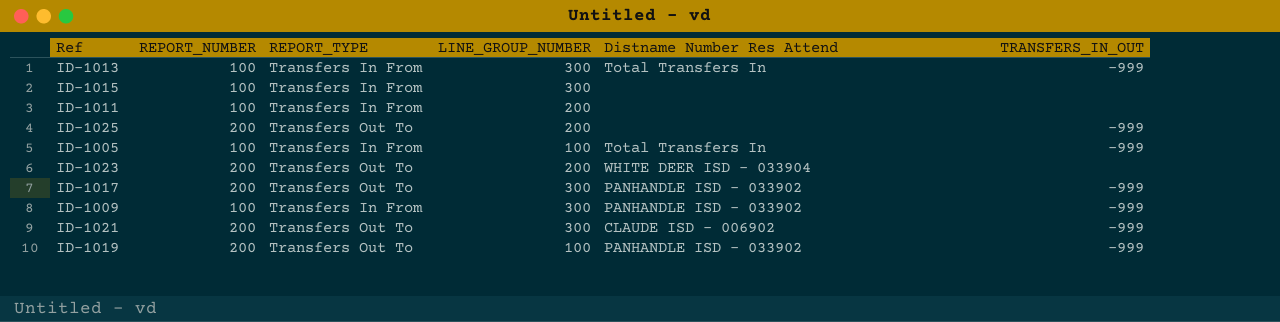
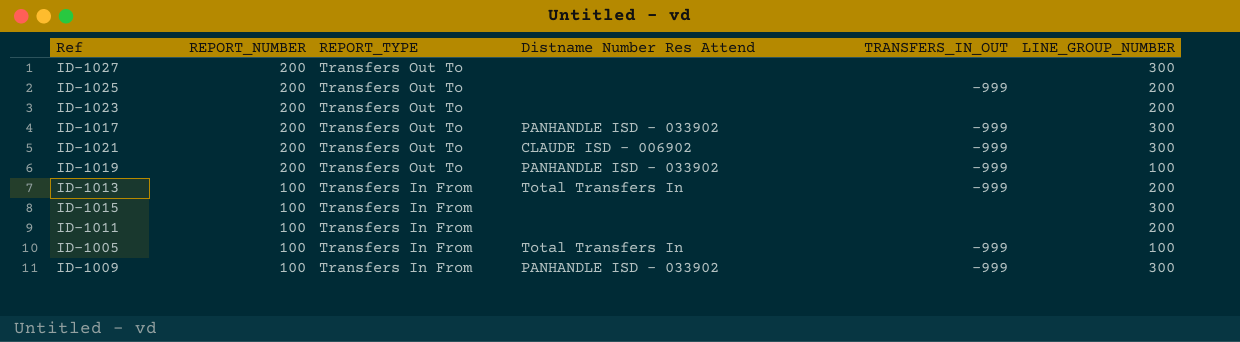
row order: none -> REPORT_NUMBER descending
column LINE_GROUP_NUMBER | position: 4 -> 6
row ID-1027: none -> 200 | Transfers Out To | none | none | 300
ID-1023 | Distname Number Res Attend: WHITE DEER ISD - 033904 -> none
ID-1013 | LINE_GROUP_NUMBER: 300 -> 200

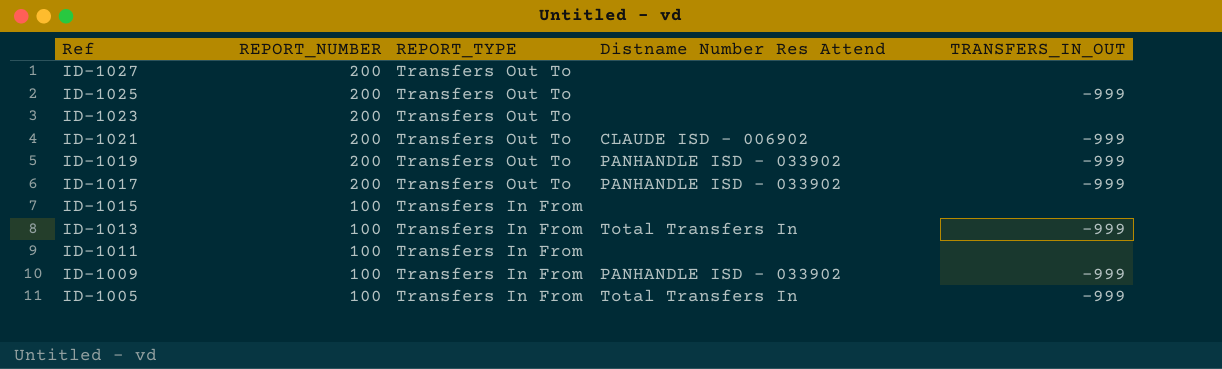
row order: REPORT_NUMBER descending -> Ref descending
column LINE_GROUP_NUMBER | position: 6 -> none

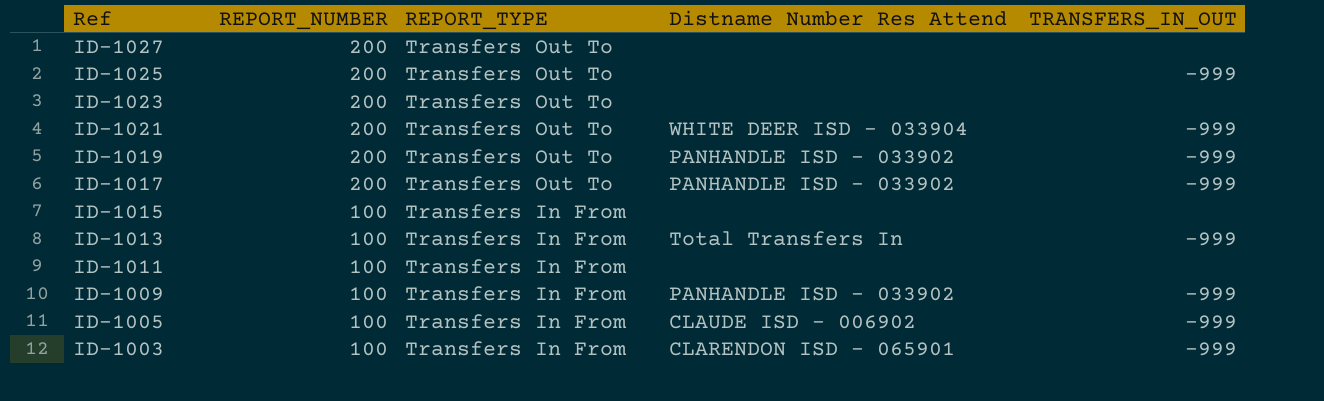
ID-1021 | Distname Number Res Attend: CLAUDE ISD - 006902 -> WHITE DEER ISD - 033904
ID-1005 | Distname Number Res Attend: Total Transfers In -> CLAUDE ISD - 006902
row ID-1003: none -> 100 | Transfers In From | CLARENDON ISD - 065901 | -999

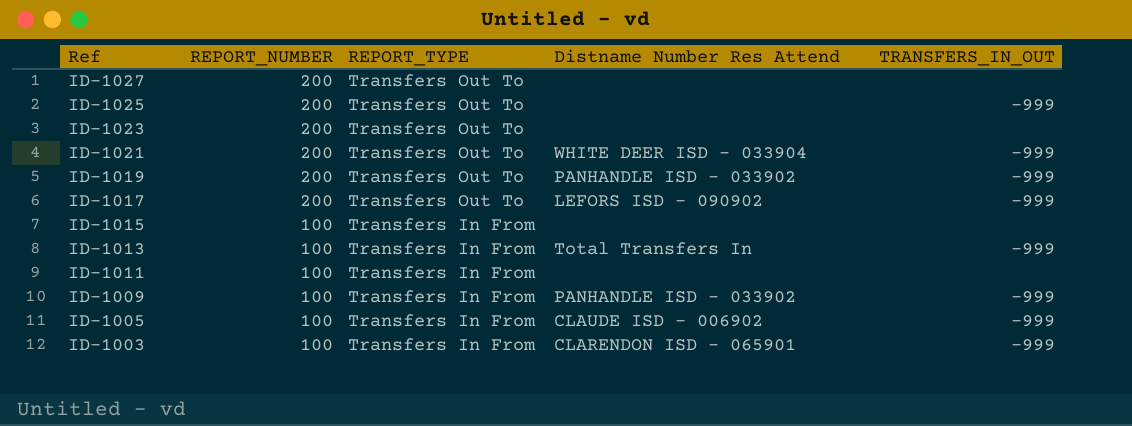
ID-1017 | Distname Number Res Attend: PANHANDLE ISD - 033902 -> LEFORS ISD - 090902

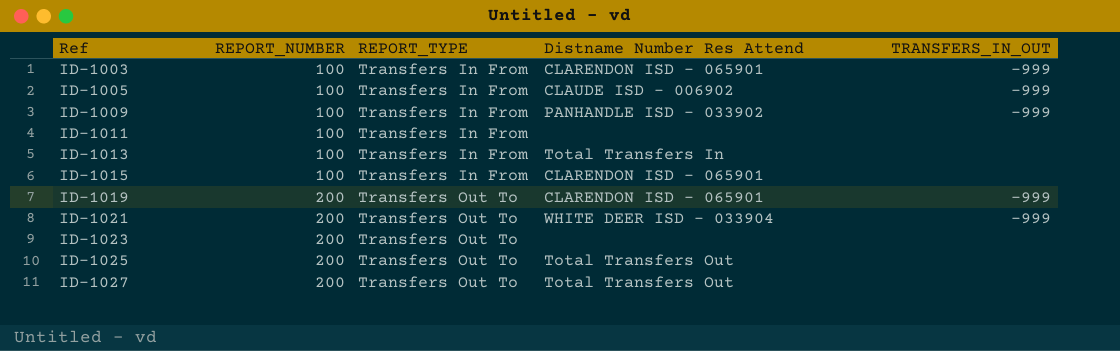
row order: Ref descending -> Ref ascending
row ID-1017: 200 | Transfers Out To | LEFORS ISD - 090902 | -999 -> none
ID-1013 | TRANSFERS_IN_OUT: -999 -> none
ID-1015 | Distname Number Res Attend: none -> CLARENDON ISD - 065901
ID-1019 | Distname Number Res Attend: PANHANDLE ISD - 033902 -> CLARENDON ISD - 065901
ID-1025 | Distname Number Res Attend: none -> Total Transfers Out
ID-1025 | TRANSFERS_IN_OUT: -999 -> none
ID-1027 | Distname Number Res Attend: none -> Total Transfers Out

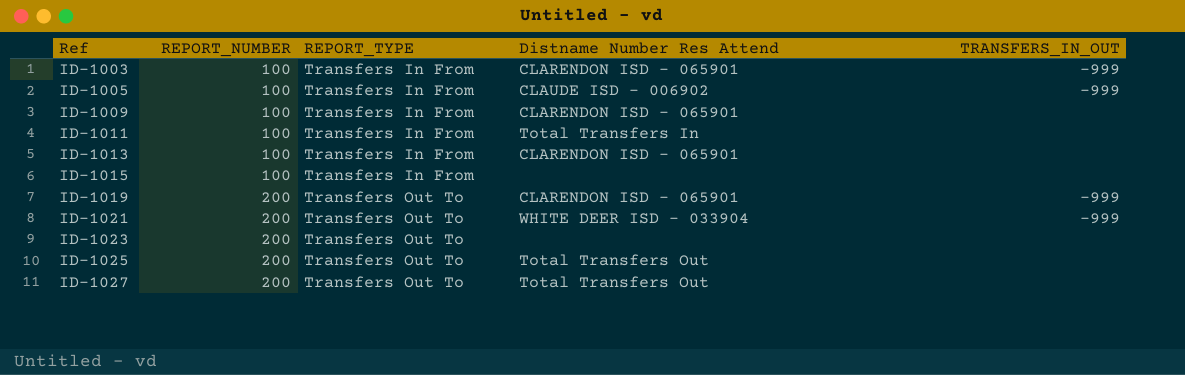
ID-1009 | Distname Number Res Attend: PANHANDLE ISD - 033902 -> CLARENDON ISD - 065901
ID-1009 | TRANSFERS_IN_OUT: -999 -> none
ID-1011 | Distname Number Res Attend: none -> Total Transfers In
ID-1013 | Distname Number Res Attend: Total Transfers In -> CLARENDON ISD - 065901
ID-1015 | Distname Number Res Attend: CLARENDON ISD - 065901 -> none

